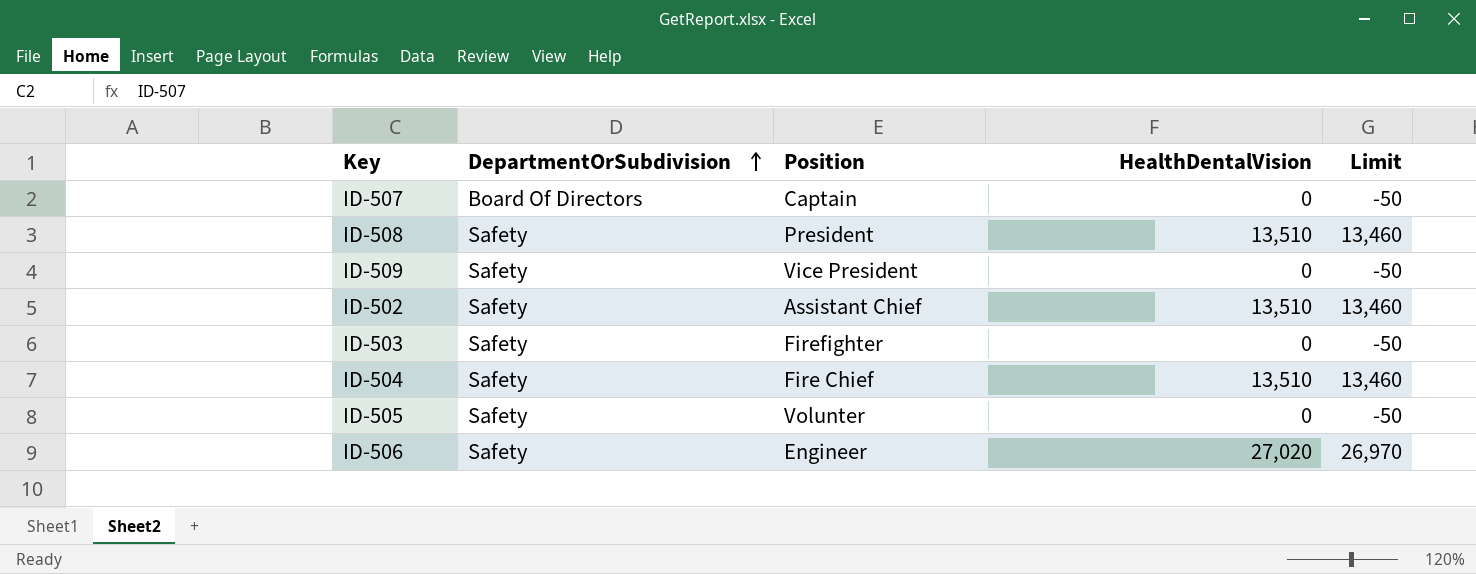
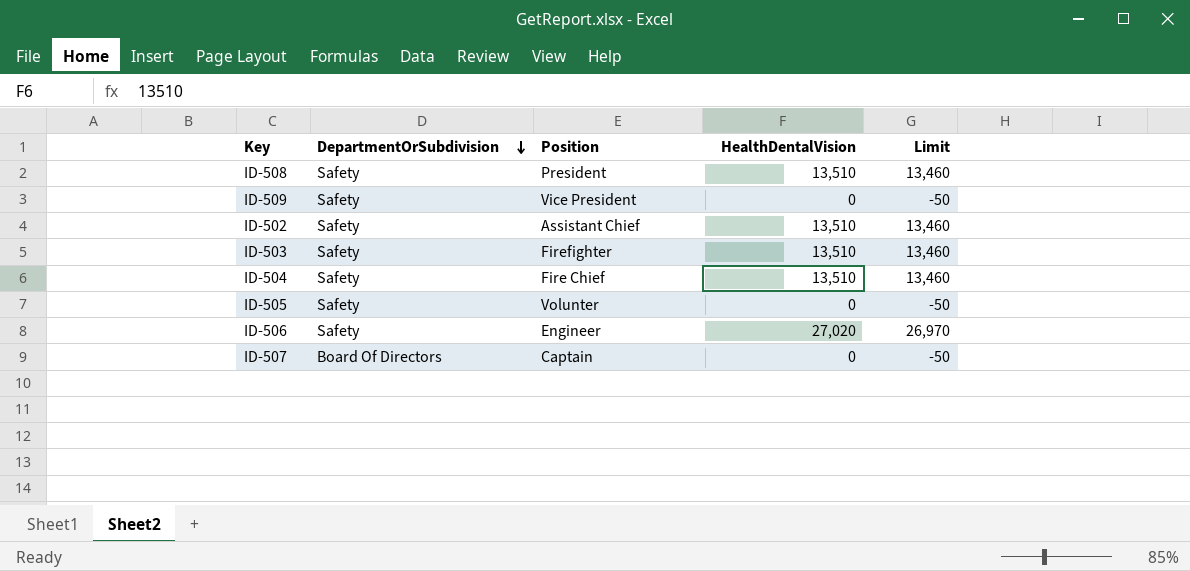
row order: DepartmentOrSubdivision ascending -> DepartmentOrSubdivision descending
ID-503 | HealthDentalVision: 0 -> 13,510
ID-503 | Limit: -50 -> 13,460

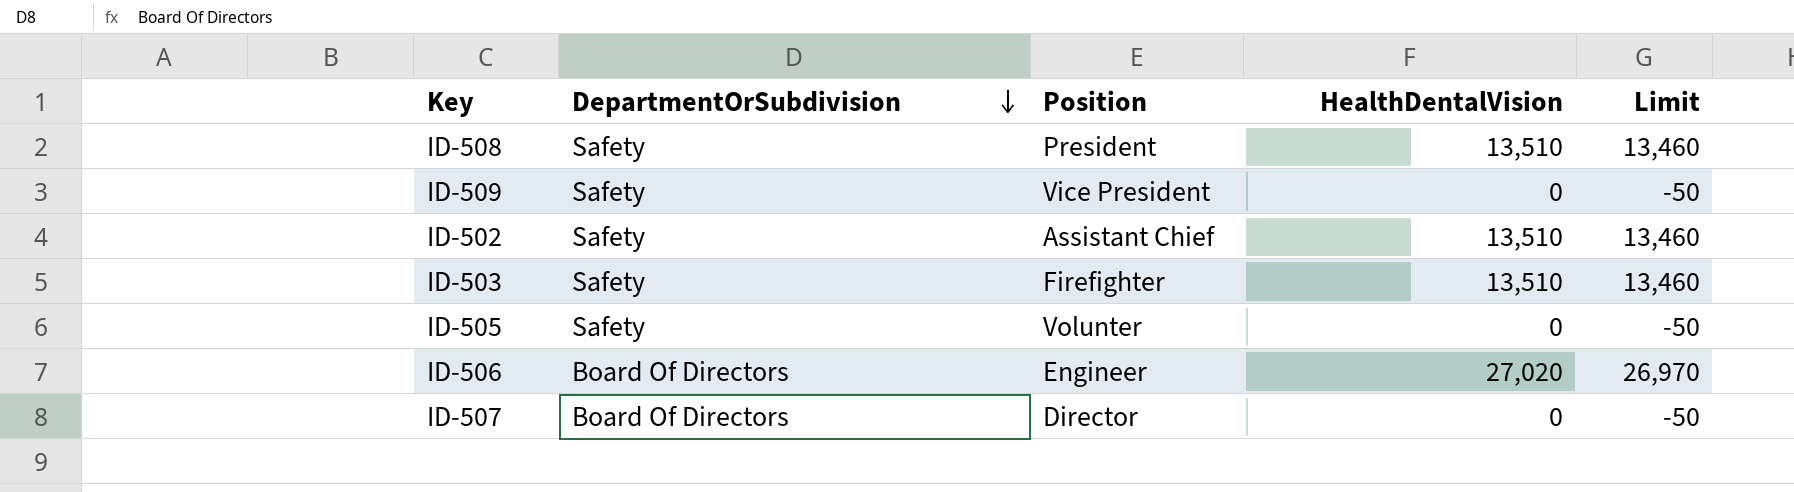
row ID-504: Safety | Fire Chief | 13,510 | 13,460 -> none
ID-506 | DepartmentOrSubdivision: Safety -> Board Of Directors
ID-507 | Position: Captain -> Director

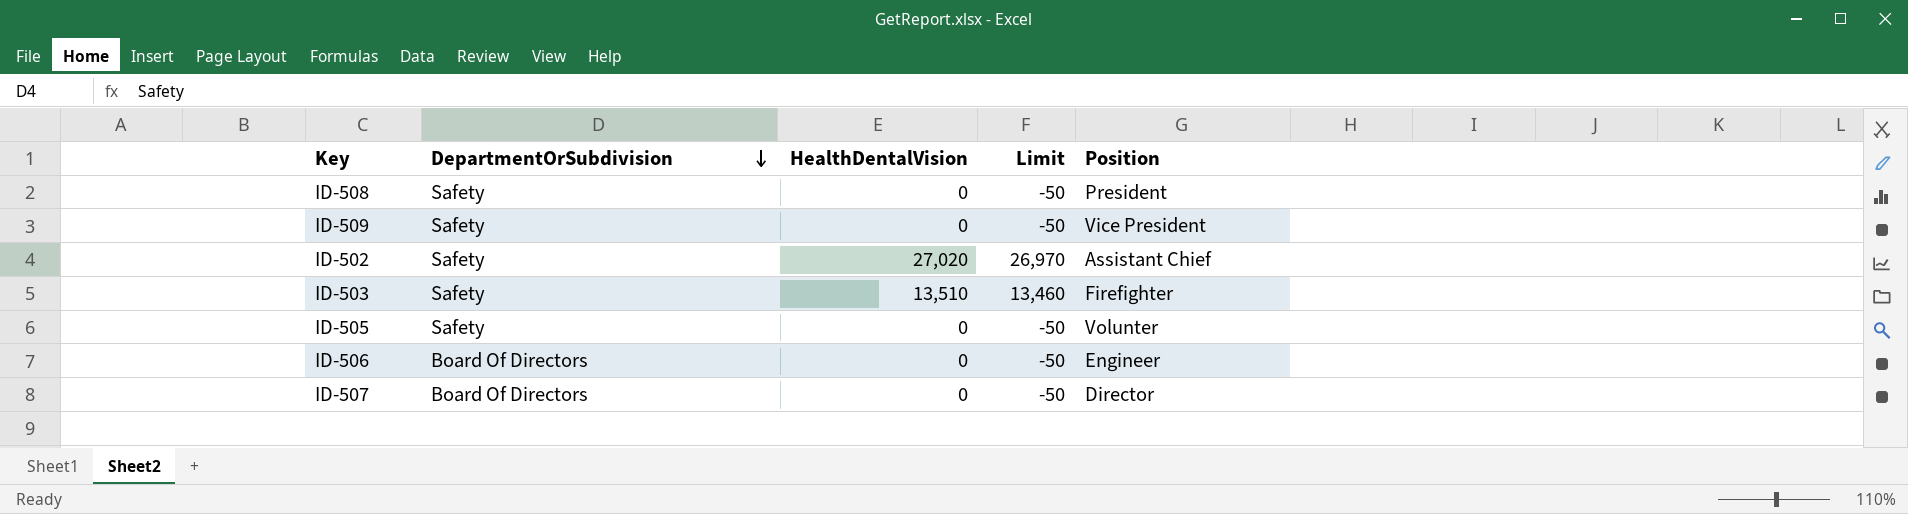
column Position | position: 3 -> 5
ID-508 | HealthDentalVision: 13,510 -> 0
ID-508 | Limit: 13,460 -> -50
ID-502 | HealthDentalVision: 13,510 -> 27,020
ID-502 | Limit: 13,460 -> 26,970
ID-506 | HealthDentalVision: 27,020 -> 0
ID-506 | Limit: 26,970 -> -50

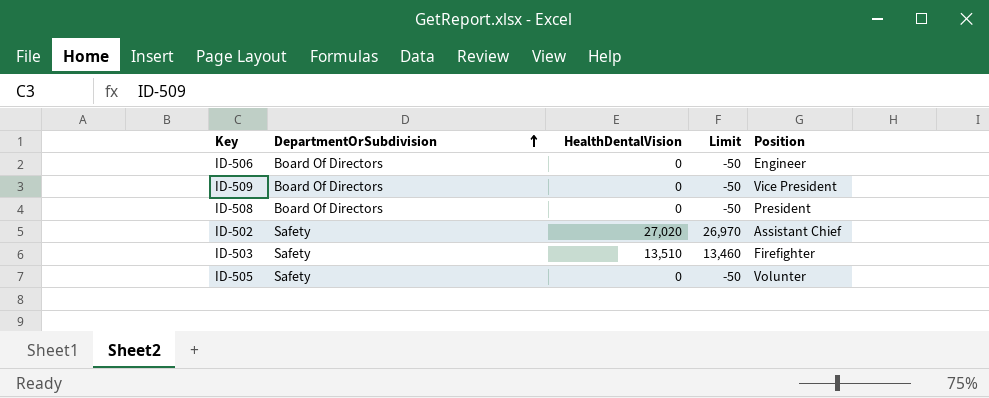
row order: DepartmentOrSubdivision descending -> DepartmentOrSubdivision ascending
row ID-507: Board Of Directors | 0 | -50 | Director -> none
ID-509 | DepartmentOrSubdivision: Safety -> Board Of Directors
ID-508 | DepartmentOrSubdivision: Safety -> Board Of Directors

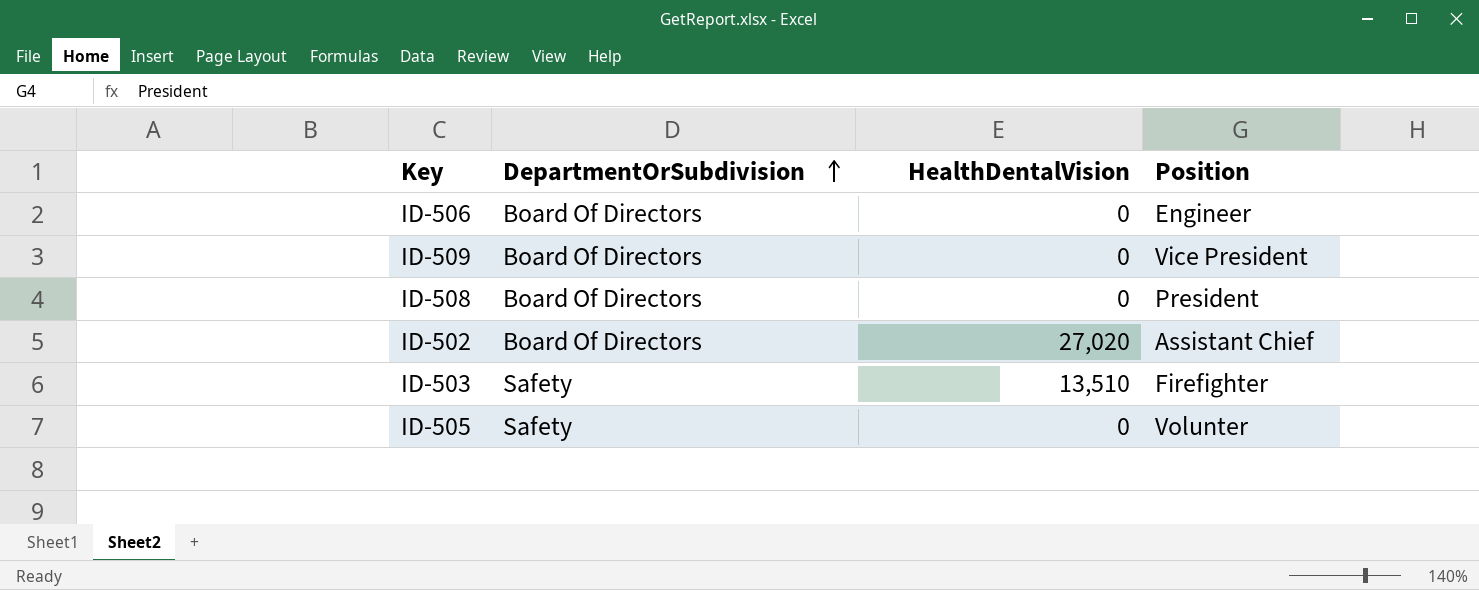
column Limit | formula: [HealthDentalVision] - 50 -> none
ID-502 | DepartmentOrSubdivision: Safety -> Board Of Directors

